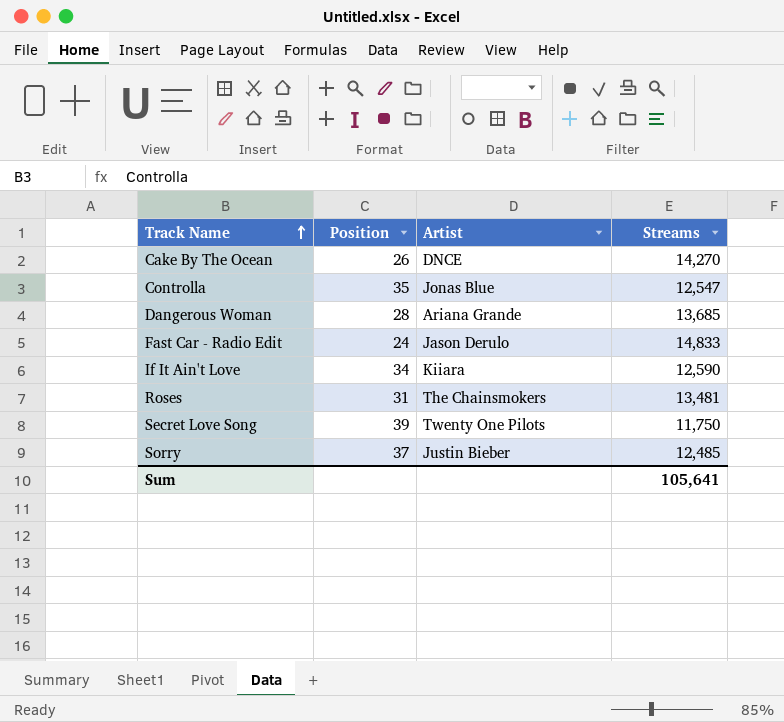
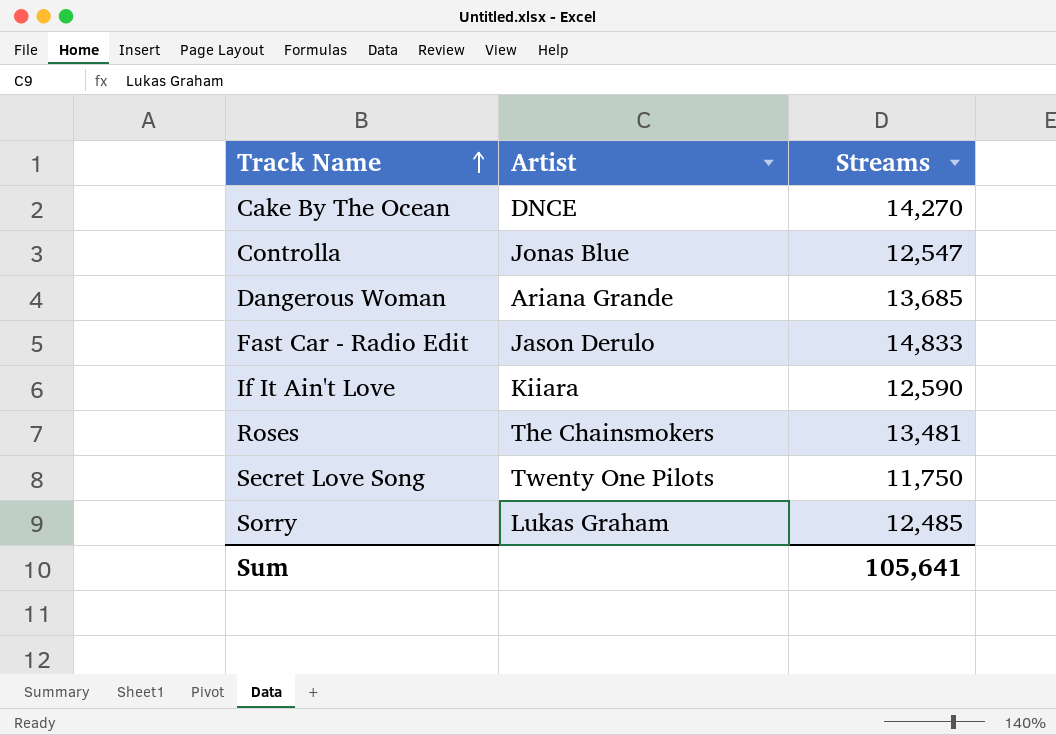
column Position | position: 2 -> none
Sorry | Artist: Justin Bieber -> Lukas Graham

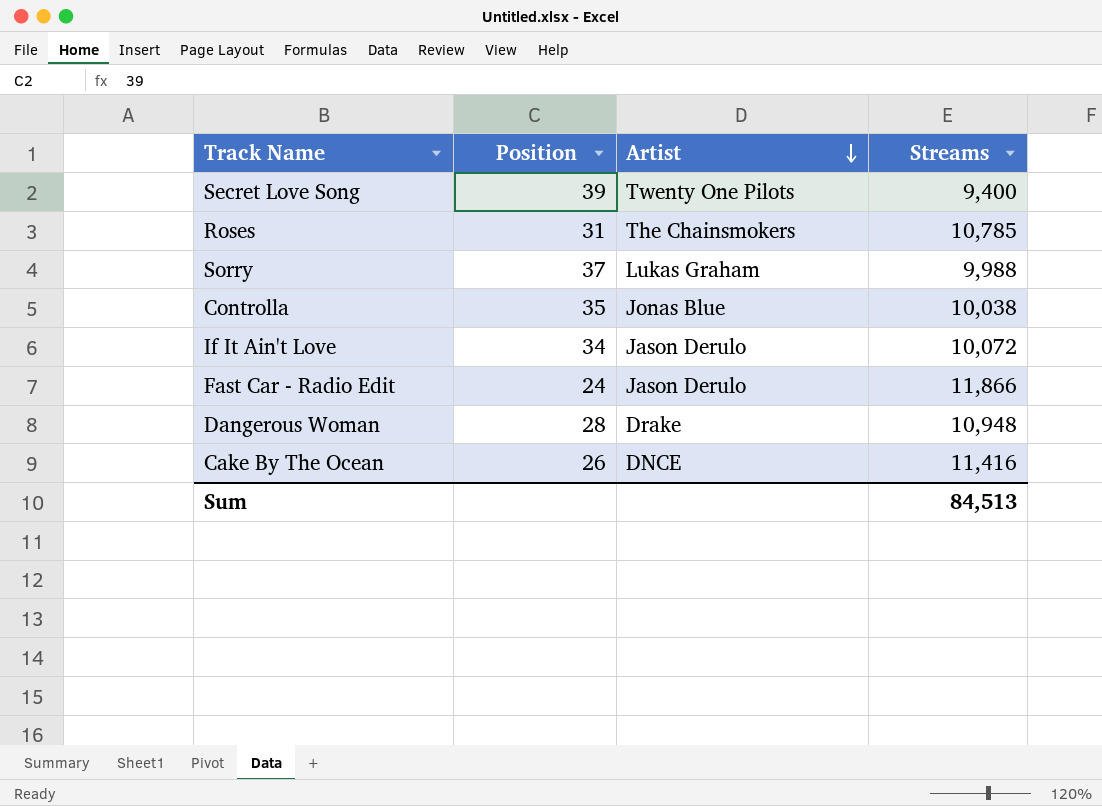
row order: Track Name ascending -> Artist descending
column Position | position: none -> 2
Secret Love Song | Streams: 11,750 -> 9,400
Roses | Streams: 13,481 -> 10,785
Sorry | Streams: 12,485 -> 9,988
Controlla | Streams: 12,547 -> 10,038
If It Ain't Love | Artist: Kiiara -> Jason Derulo
If It Ain't Love | Streams: 12,590 -> 10,072
Fast Car - Radio Edit | Streams: 14,833 -> 11,866
Dangerous Woman | Artist: Ariana Grande -> Drake
Dangerous Woman | Streams: 13,685 -> 10,948
Cake By The Ocean | Streams: 14,270 -> 11,416
Sum | Streams: 105,641 -> 84,513

